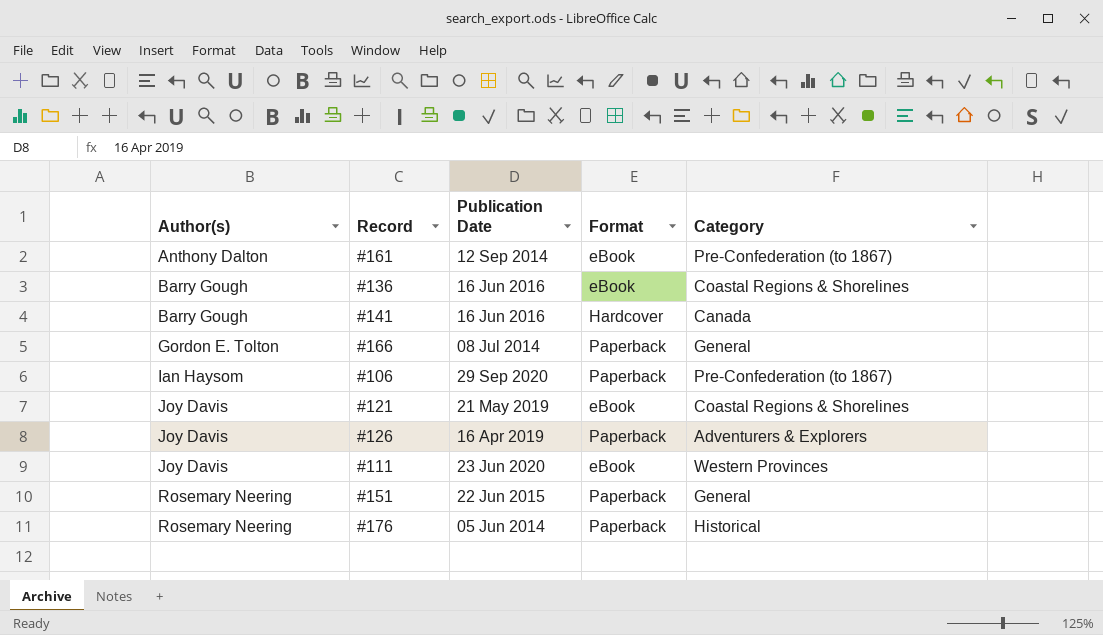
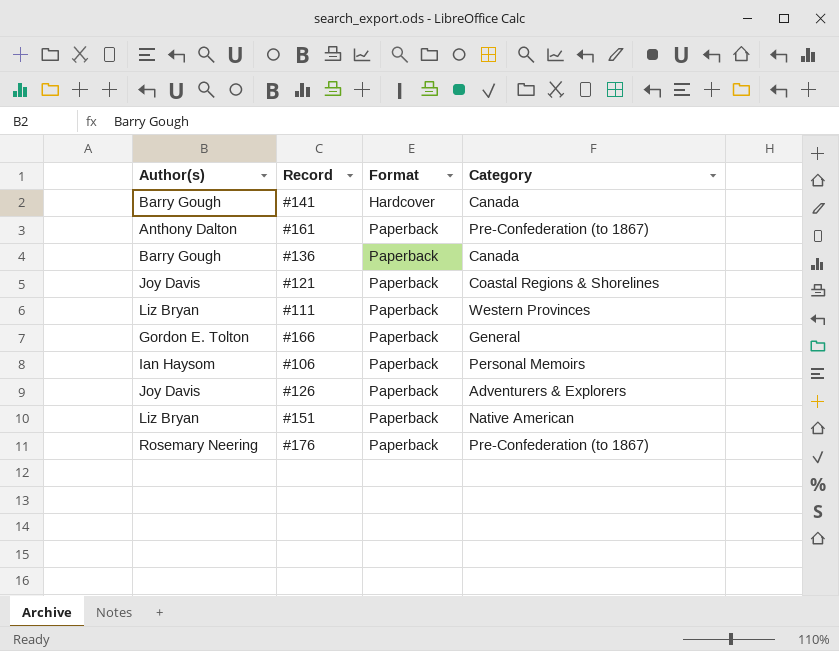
row order: Author(s) ascending -> Format ascending
column Publication Date | position: 3 -> none
#161 | Format: eBook -> Paperback
#136 | Format: eBook -> Paperback
#136 | Category: Coastal Regions & Shorelines -> Canada
#121 | Format: eBook -> Paperback
#111 | Author(s): Joy Davis -> Liz Bryan
#111 | Format: eBook -> Paperback
#106 | Category: Pre-Confederation (to 1867) -> Personal Memoirs
#151 | Author(s): Rosemary Neering -> Liz Bryan
#151 | Category: General -> Native American
#176 | Category: Historical -> Pre-Confederation (to 1867)

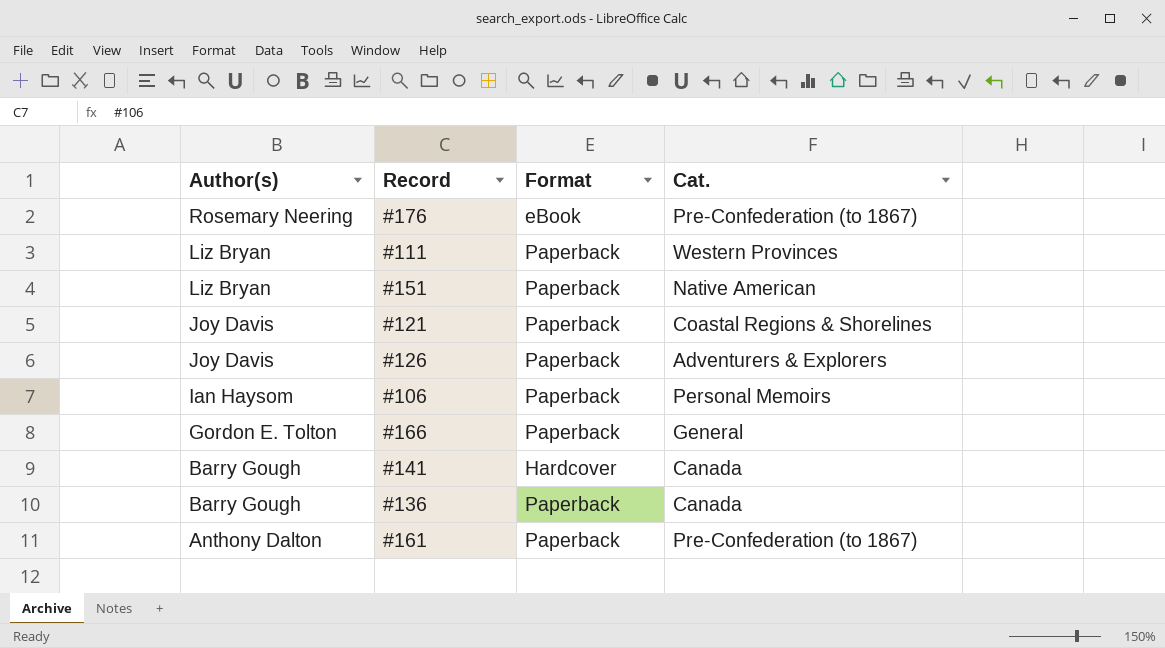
row order: Format ascending -> Author(s) descending
column name: Category -> Cat.
#176 | Format: Paperback -> eBook

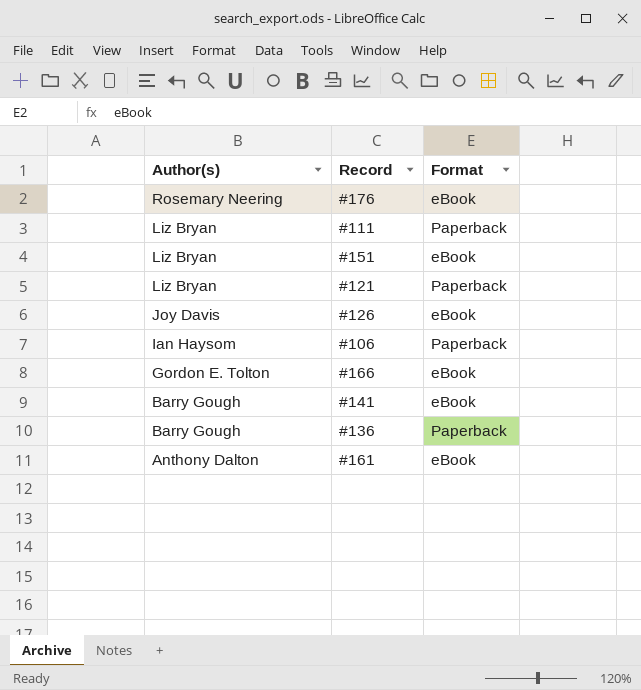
column Cat. | position: 4 -> none
#151 | Format: Paperback -> eBook
#121 | Author(s): Joy Davis -> Liz Bryan
#126 | Format: Paperback -> eBook
#166 | Format: Paperback -> eBook
#141 | Format: Hardcover -> eBook
#161 | Format: Paperback -> eBook

